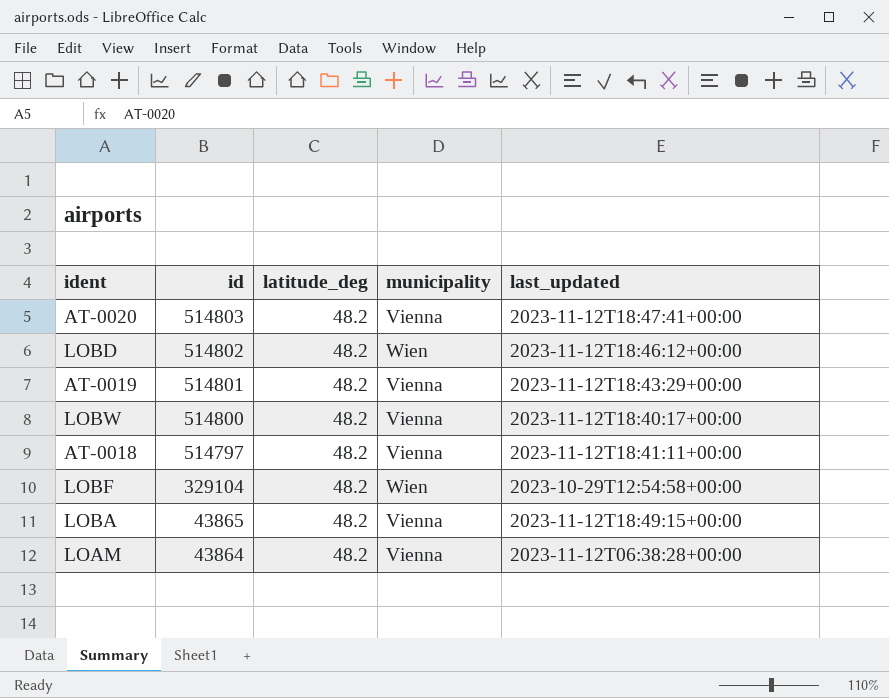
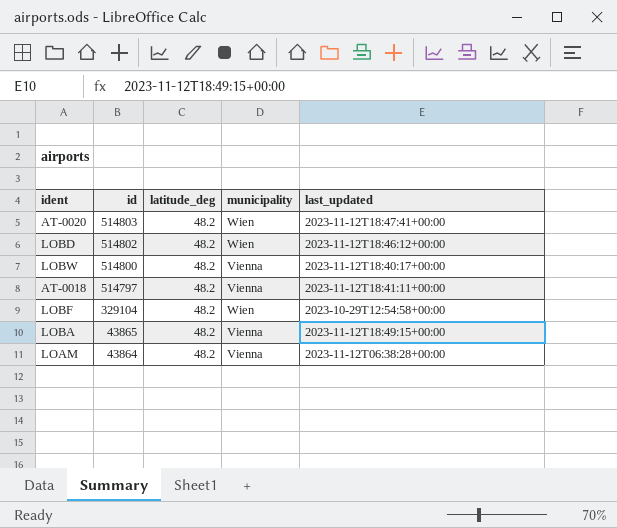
row AT-0019: 514801 | 48.2 | Vienna | 2023-11-12T18:43:29+00:00 -> none
AT-0020 | municipality: Vienna -> Wien

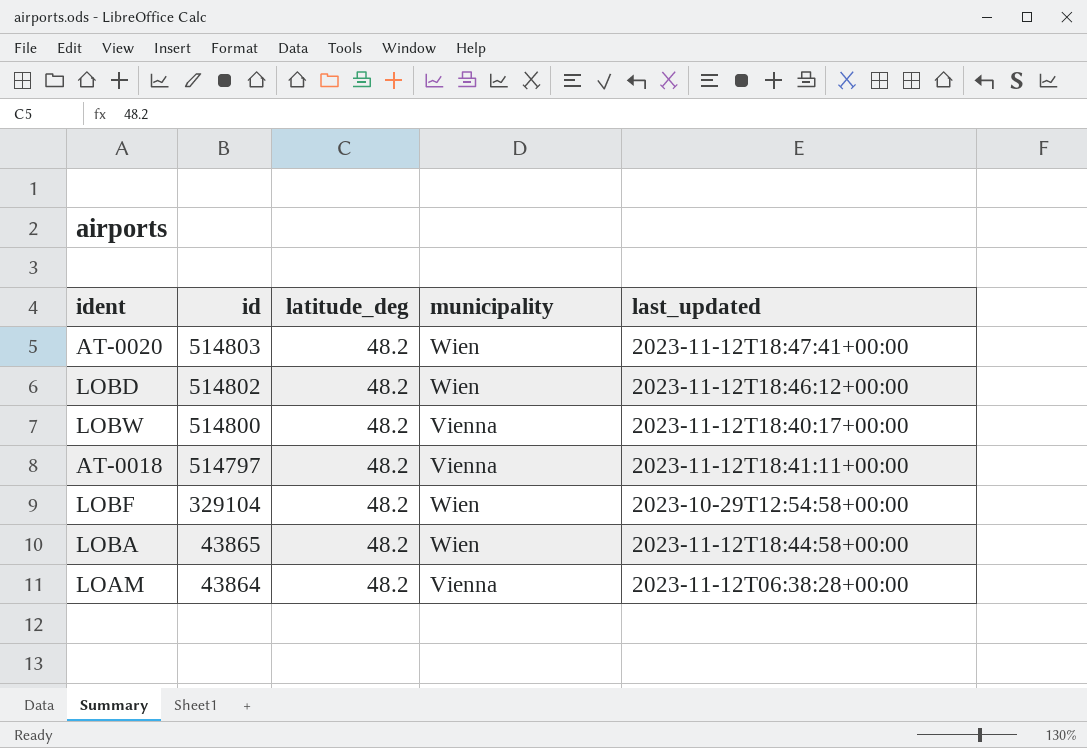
LOBA | municipality: Vienna -> Wien
LOBA | last_updated: 2023-11-12T18:49:15+00:00 -> 2023-11-12T18:44:58+00:00

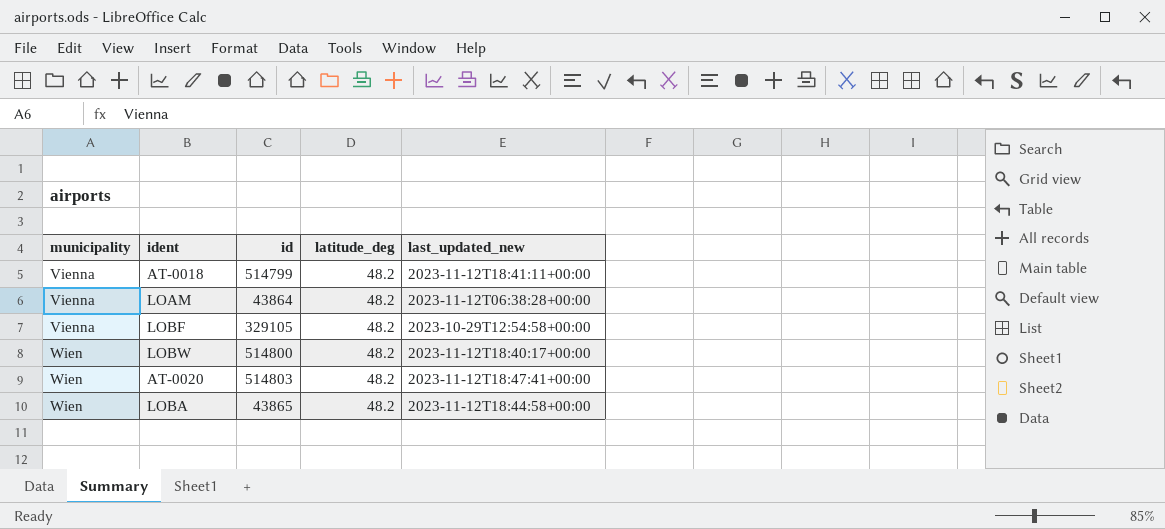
row order: id descending -> municipality ascending
column municipality | position: 4 -> 1
column name: last_updated -> last_updated_new
row LOBD: 514802 | 48.2 | Wien | 2023-11-12T18:46:12+00:00 -> none
AT-0018 | id: 514797 -> 514799
LOBF | municipality: Wien -> Vienna
LOBF | id: 329104 -> 329105
LOBW | municipality: Vienna -> Wien

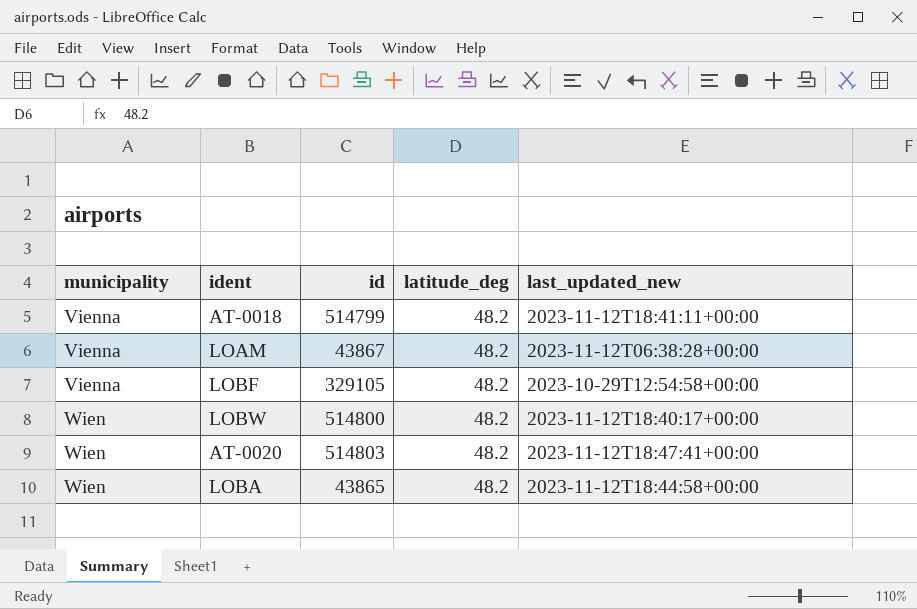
LOAM | id: 43864 -> 43867

